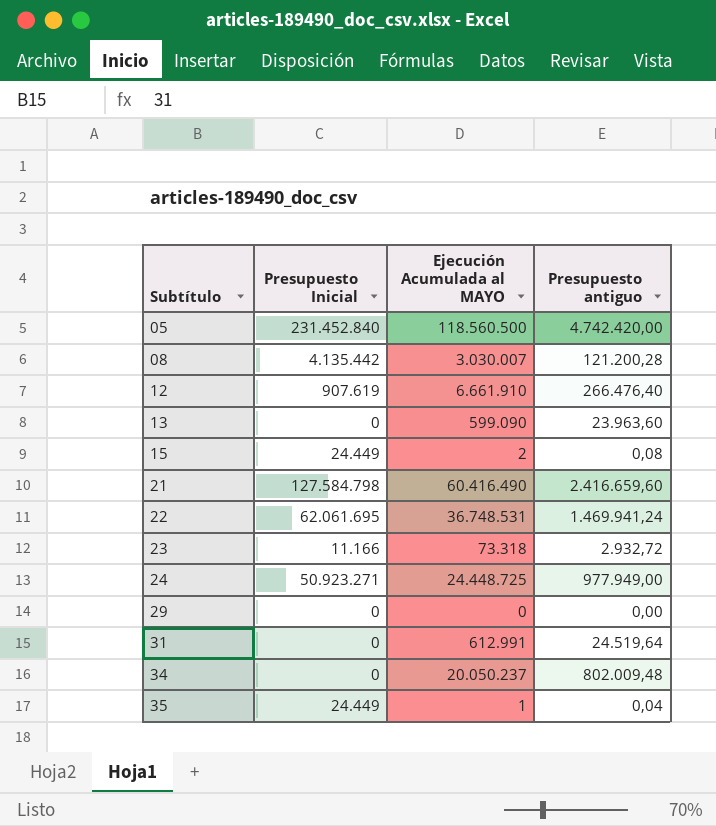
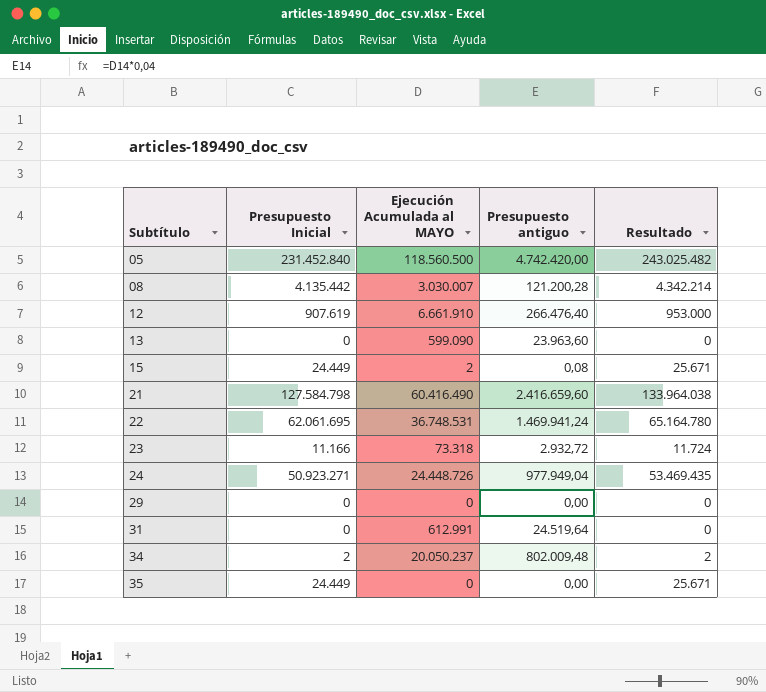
column Resultado | formula: none -> [Presupuesto Inicial] * 1,05
24 | Ejecución Acumulada al MAYO: 24.448.725 -> 24.448.726
24 | Presupuesto antiguo: 977.949,00 -> 977.949,04
34 | Presupuesto Inicial: 0 -> 2
35 | Ejecución Acumulada al MAYO: 1 -> 0
35 | Presupuesto antiguo: 0,04 -> 0,00

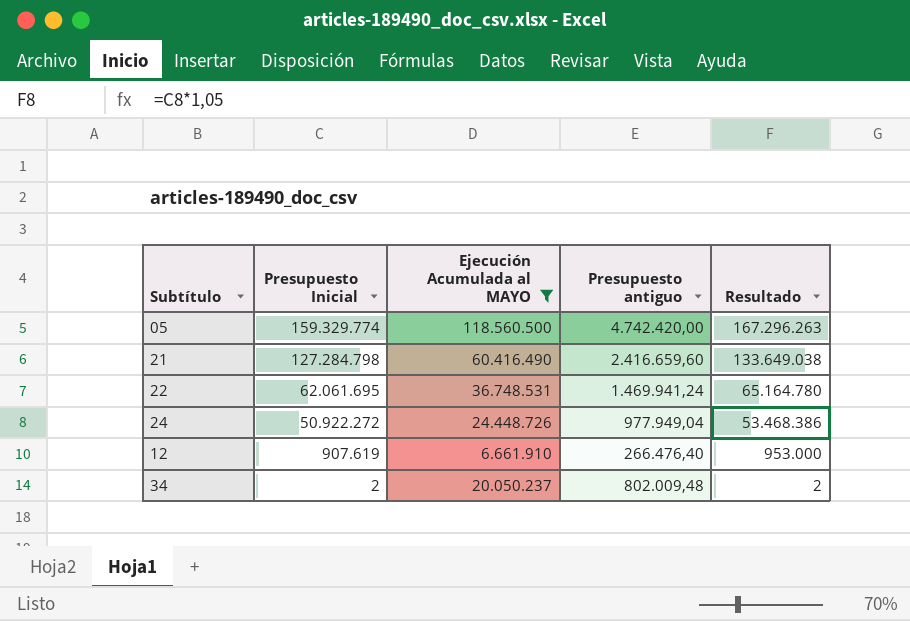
filter: none -> Ejecución Acumulada al MAYO >= 6.661.910
row order: Subtítulo ascending -> Presupuesto Inicial descending
05 | Presupuesto Inicial: 231.452.840 -> 159.329.774
05 | Resultado: 243.025.482 -> 167.296.263
21 | Presupuesto Inicial: 127.584.798 -> 127.284.798
21 | Resultado: 133.964.038 -> 133.649.038
24 | Presupuesto Inicial: 50.923.271 -> 50.922.272
24 | Resultado: 53.469.435 -> 53.468.386

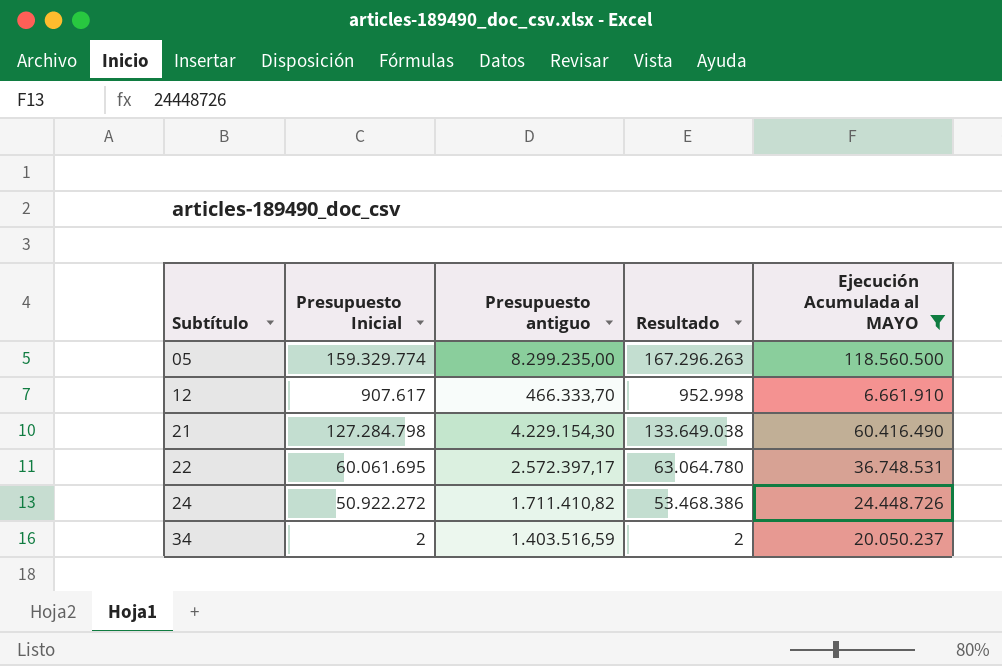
row order: Presupuesto Inicial descending -> Subtítulo ascending
column Presupuesto antiguo | formula: [Ejecución Acumulada al MAYO] * 0,04 -> [Ejecución Acumulada al MAYO] * 0,07
column Ejecución Acumulada al MAYO | position: 3 -> 5
12 | Presupuesto Inicial: 907.619 -> 907.617
12 | Resultado: 953.000 -> 952.998
22 | Presupuesto Inicial: 62.061.695 -> 60.061.695
22 | Resultado: 65.164.780 -> 63.064.780

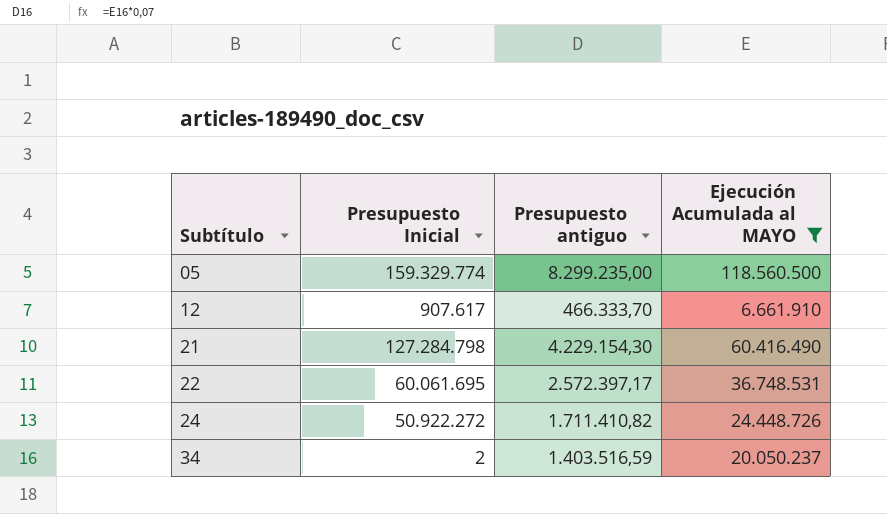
column Resultado | formula: [Presupuesto Inicial] * 1,05 -> none

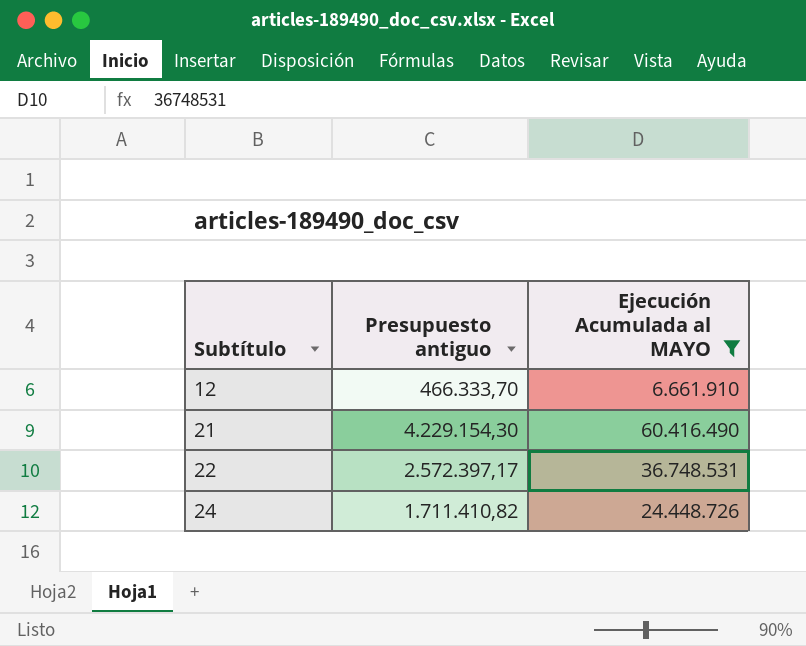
column Presupuesto Inicial | position: 2 -> none
row 05: 159.329.774 | 8.299.235,00 | 118.560.500 -> none
row 34: 2 | 1.403.516,59 | 20.050.237 -> none

